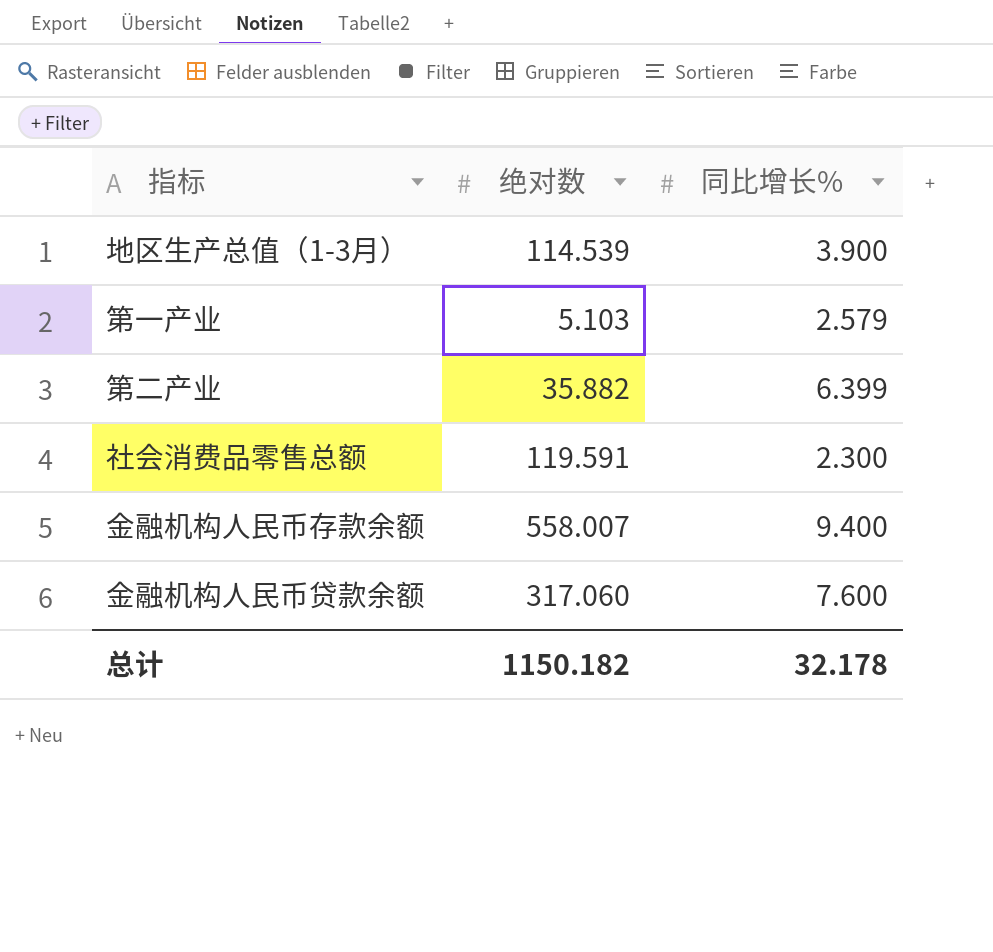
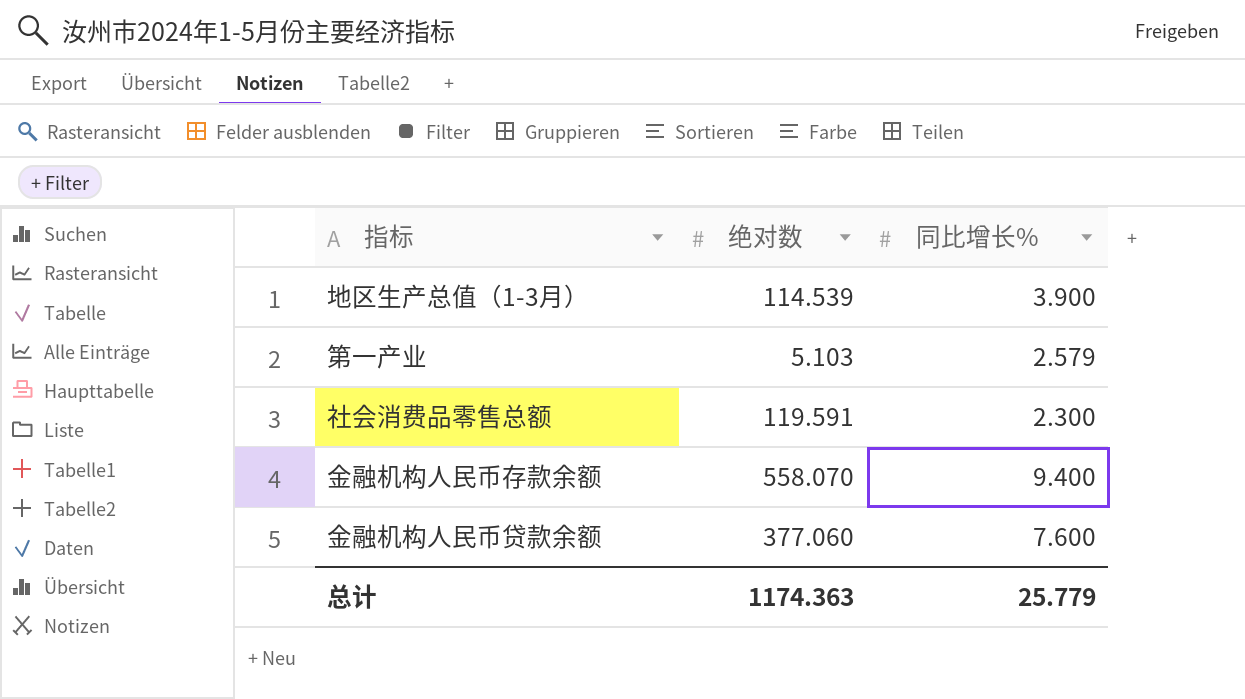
row 第二产业: 35.882 | 6.399 -> none
金融机构人民币存款余额 | 绝对数: 558.007 -> 558.070
金融机构人民币贷款余额 | 绝对数: 317.060 -> 377.060
总计 | 绝对数: 1150.182 -> 1174.363
总计 | 同比增长%: 32.178 -> 25.779

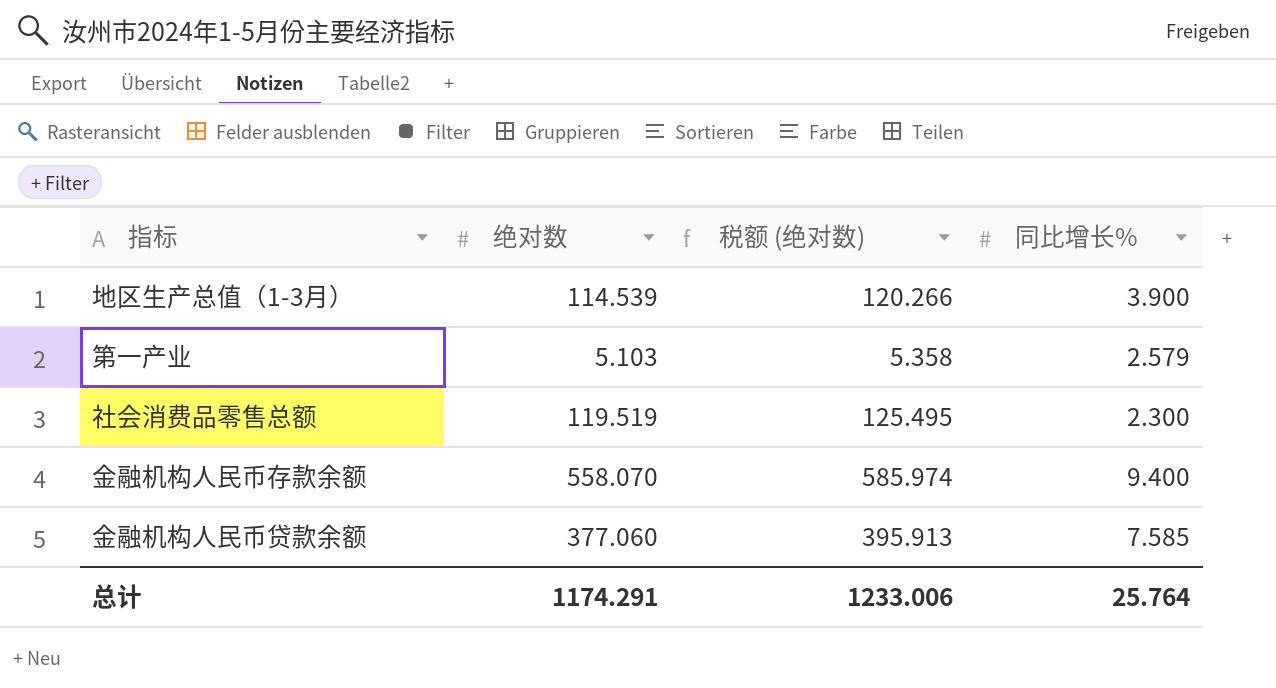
column 税额 (绝对数) | formula: none -> [绝对数] * 1.05
社会消费品零售总额 | 绝对数: 119.591 -> 119.519
金融机构人民币贷款余额 | 同比增长%: 7.600 -> 7.585
总计 | 绝对数: 1174.363 -> 1174.291
总计 | 同比增长%: 25.779 -> 25.764

